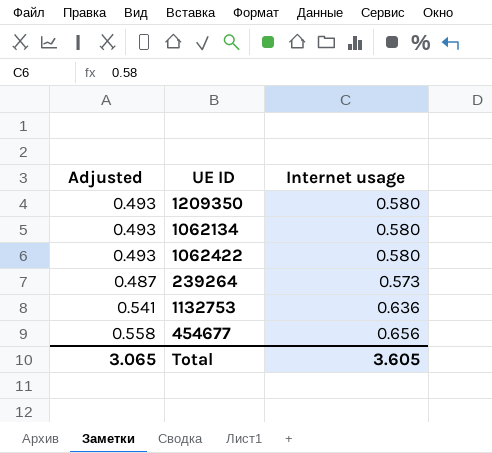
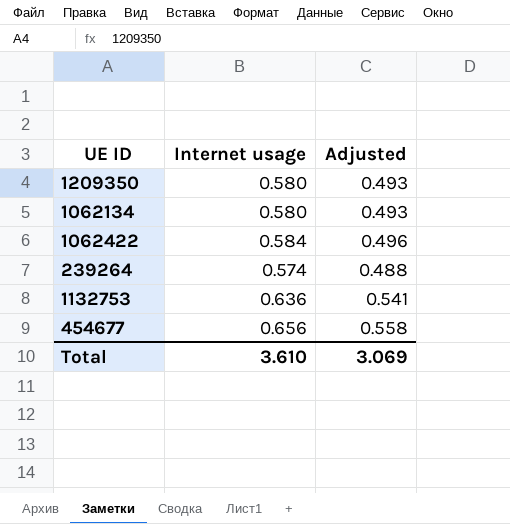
column Adjusted | position: 1 -> 3
1062422 | Internet usage: 0.580 -> 0.584
1062422 | Adjusted: 0.493 -> 0.496
239264 | Internet usage: 0.573 -> 0.574
239264 | Adjusted: 0.487 -> 0.488
Total | Internet usage: 3.605 -> 3.610
Total | Adjusted: 3.065 -> 3.069

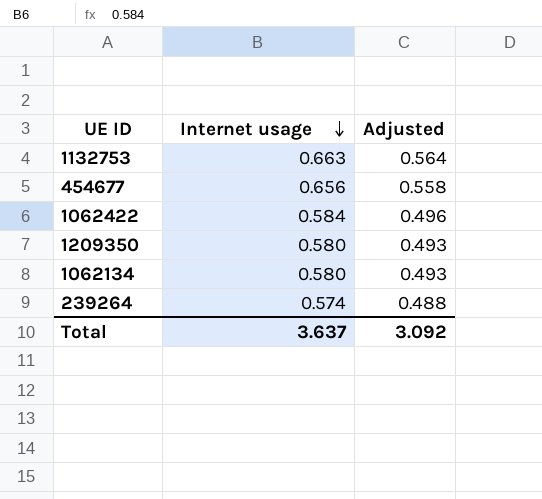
row order: none -> Internet usage descending
1132753 | Internet usage: 0.636 -> 0.663
1132753 | Adjusted: 0.541 -> 0.564
Total | Internet usage: 3.610 -> 3.637
Total | Adjusted: 3.069 -> 3.092

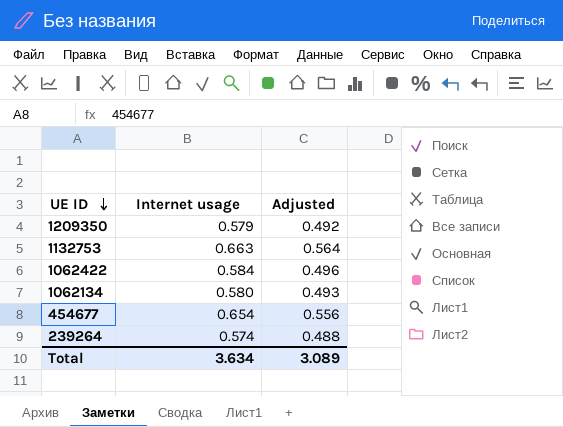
row order: Internet usage descending -> UE ID descending
1209350 | Internet usage: 0.580 -> 0.579
1209350 | Adjusted: 0.493 -> 0.492
454677 | Internet usage: 0.656 -> 0.654
454677 | Adjusted: 0.558 -> 0.556
Total | Internet usage: 3.637 -> 3.634
Total | Adjusted: 3.092 -> 3.089

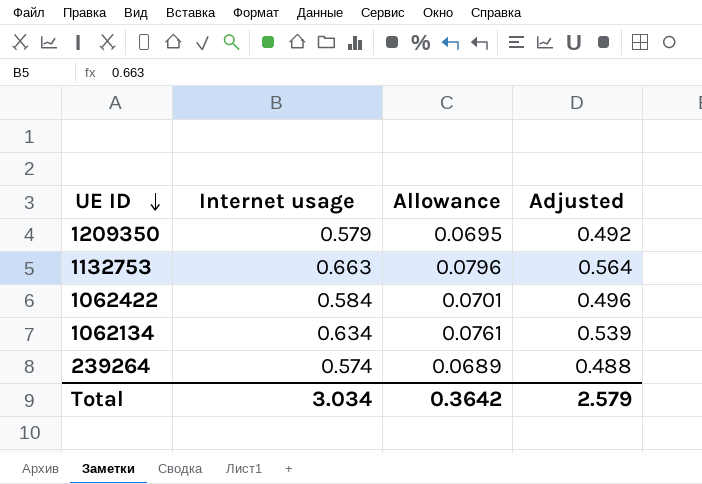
column Allowance | formula: none -> [Internet usage] * 0.12
row 454677: 0.654 | 0.556 -> none
1062134 | Internet usage: 0.580 -> 0.634
1062134 | Adjusted: 0.493 -> 0.539
Total | Internet usage: 3.634 -> 3.034
Total | Adjusted: 3.089 -> 2.579

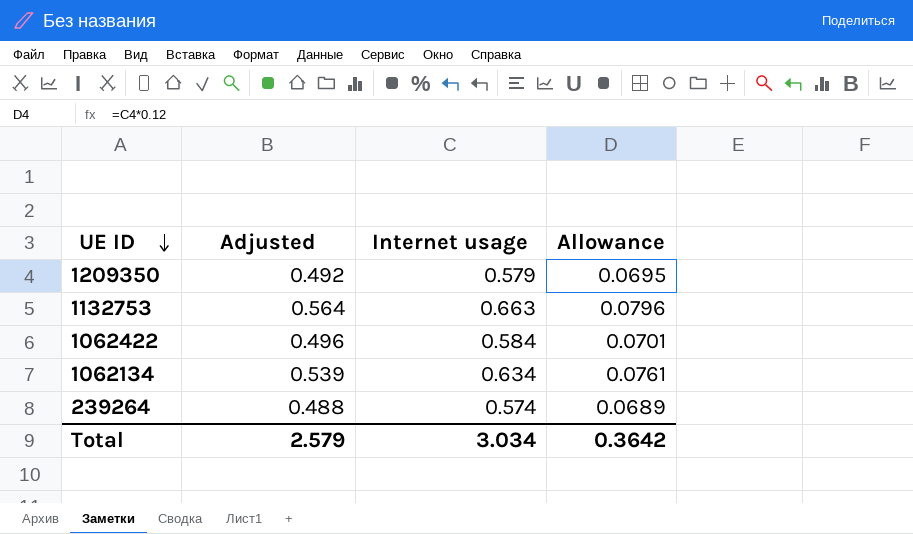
column Adjusted | position: 4 -> 2

